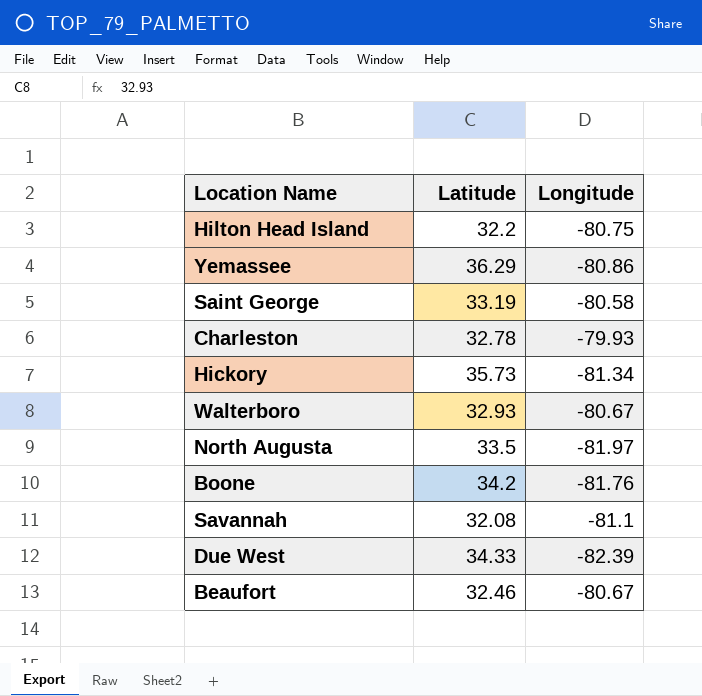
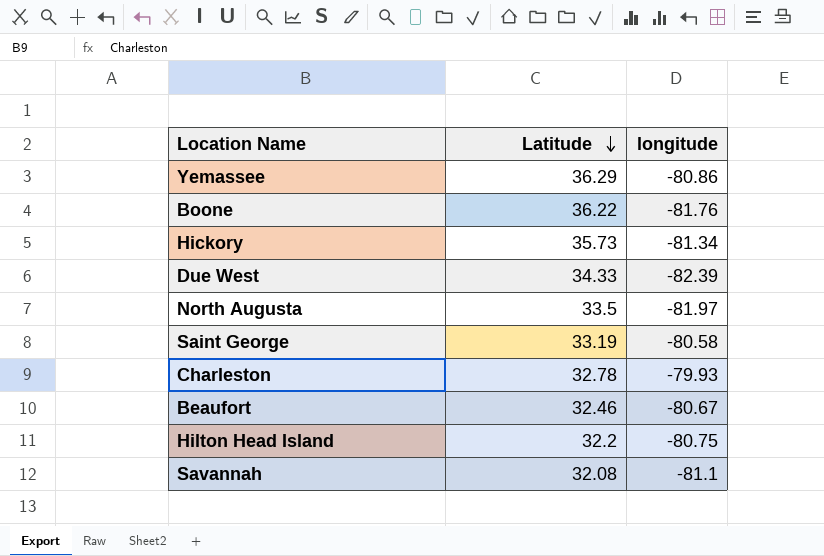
row order: none -> Latitude descending
column name: Longitude -> longitude
row Walterboro: 32.93 | -80.67 -> none
Boone | Latitude: 34.2 -> 36.22

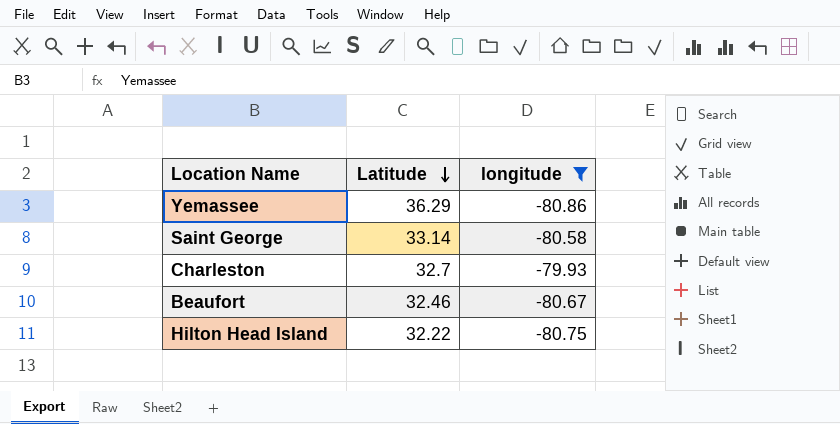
filter: none -> longitude >= -80.86
Saint George | Latitude: 33.19 -> 33.14
Charleston | Latitude: 32.78 -> 32.7
Hilton Head Island | Latitude: 32.2 -> 32.22

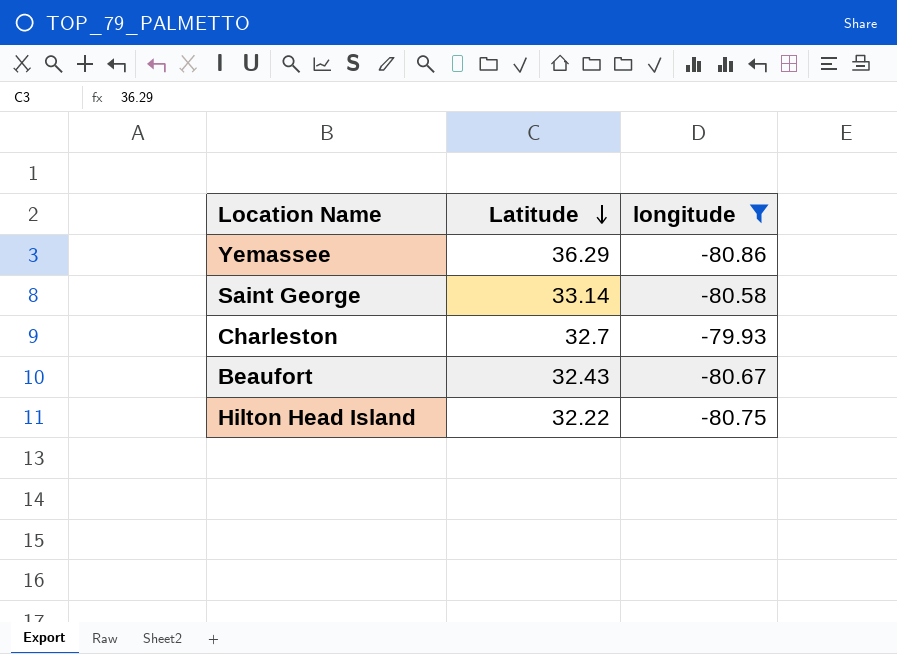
Beaufort | Latitude: 32.46 -> 32.43

